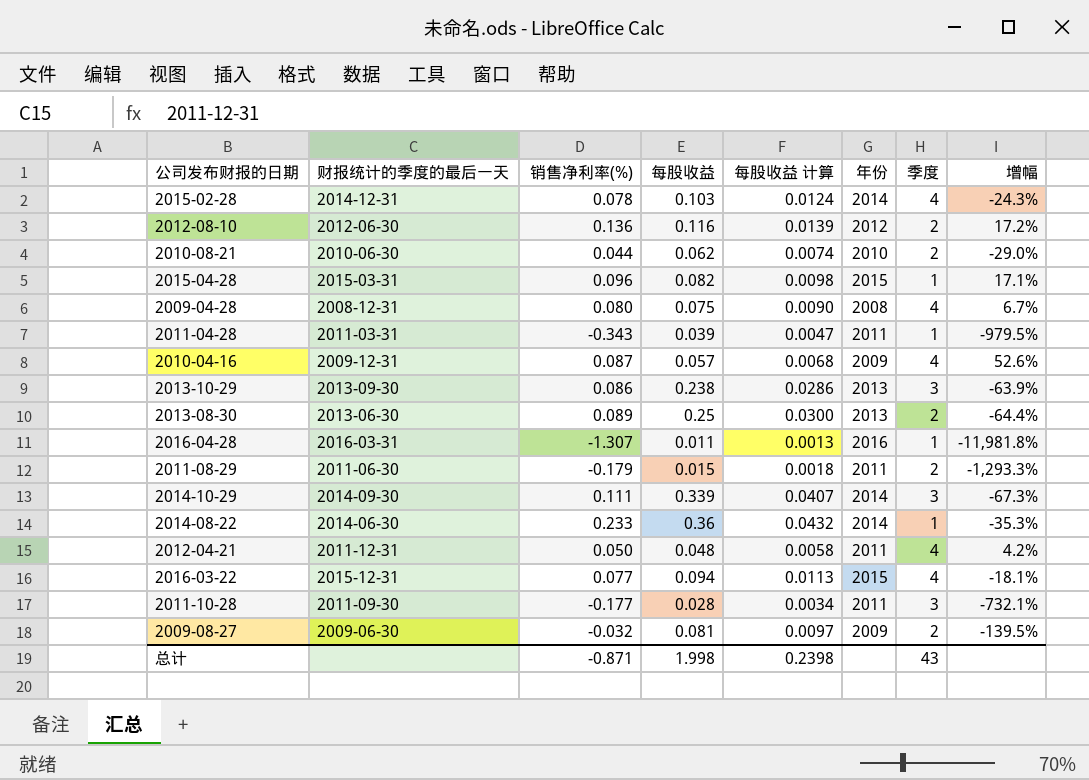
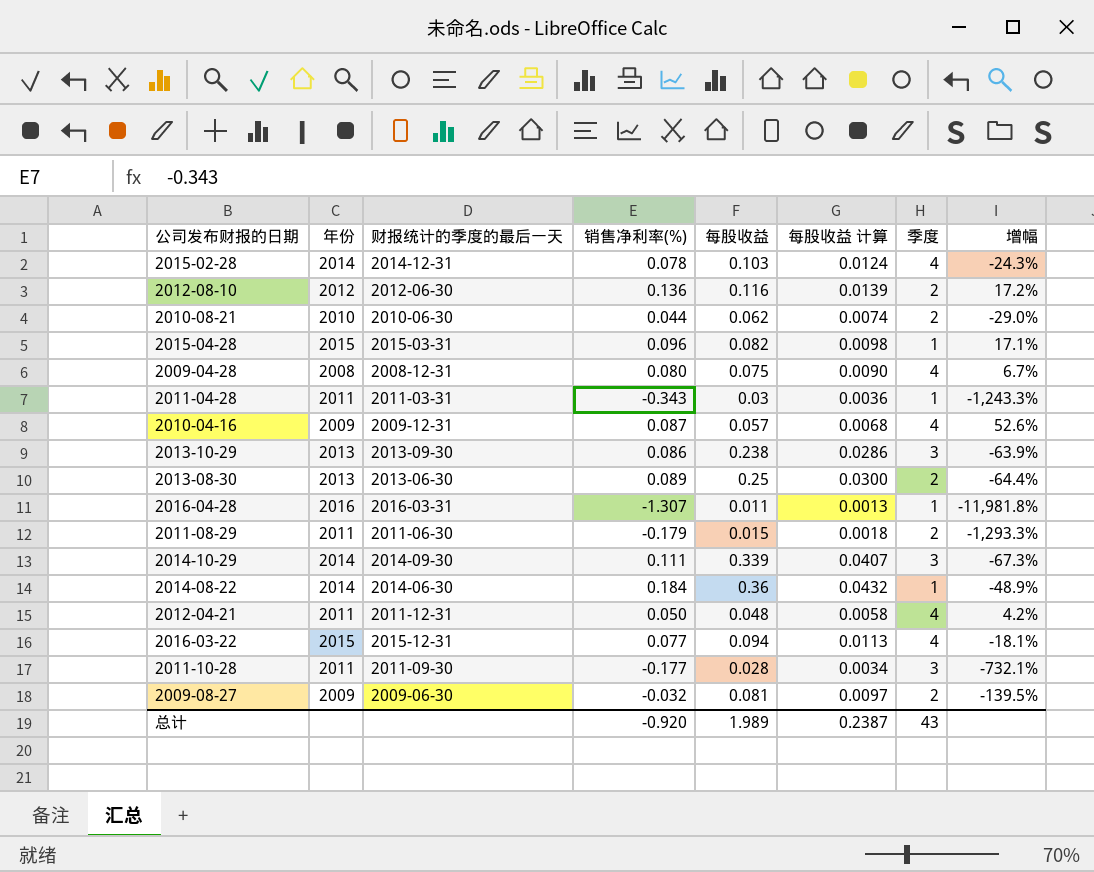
column 年份 | position: 6 -> 2
2011-04-28 | 每股收益: 0.039 -> 0.03
2011-04-28 | 每股收益 计算: 0.0047 -> 0.0036
2011-04-28 | 增幅: -979.5% -> -1,243.3%
2014-08-22 | 销售净利率(%): 0.233 -> 0.184
2014-08-22 | 增幅: -35.3% -> -48.9%
总计 | 销售净利率(%): -0.871 -> -0.920
总计 | 每股收益: 1.998 -> 1.989
总计 | 每股收益 计算: 0.2398 -> 0.2387

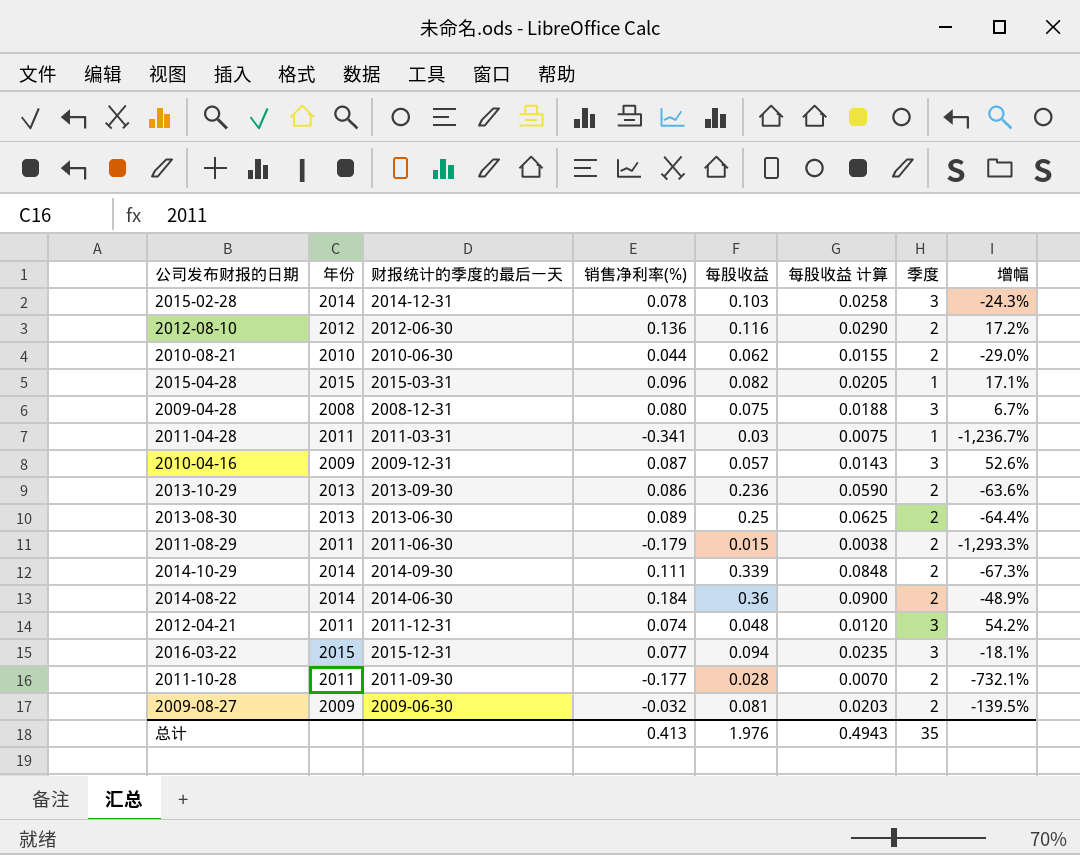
column 每股收益 计算 | formula: [每股收益] * 0.12 -> [每股收益] * 0.25
row 2016-04-28: 2016 | 2016-03-31 | -1.307 | 0.011 | 0.0013 | 1 | -11,981.8% -> none
2015-02-28 | 季度: 4 -> 3
2009-04-28 | 季度: 4 -> 3
2011-04-28 | 销售净利率(%): -0.343 -> -0.341
2011-04-28 | 增幅: -1,243.3% -> -1,236.7%
2010-04-16 | 季度: 4 -> 3
2013-10-29 | 每股收益: 0.238 -> 0.236
2013-10-29 | 季度: 3 -> 2
2013-10-29 | 增幅: -63.9% -> -63.6%
2014-10-29 | 季度: 3 -> 2
2014-08-22 | 季度: 1 -> 2
2012-04-21 | 销售净利率(%): 0.050 -> 0.074
2012-04-21 | 季度: 4 -> 3
2012-04-21 | 增幅: 4.2% -> 54.2%
2016-03-22 | 季度: 4 -> 3
2011-10-28 | 季度: 3 -> 2
总计 | 销售净利率(%): -0.920 -> 0.413
总计 | 每股收益: 1.989 -> 1.976
总计 | 每股收益 计算: 0.2387 -> 0.4943
总计 | 季度: 43 -> 35

